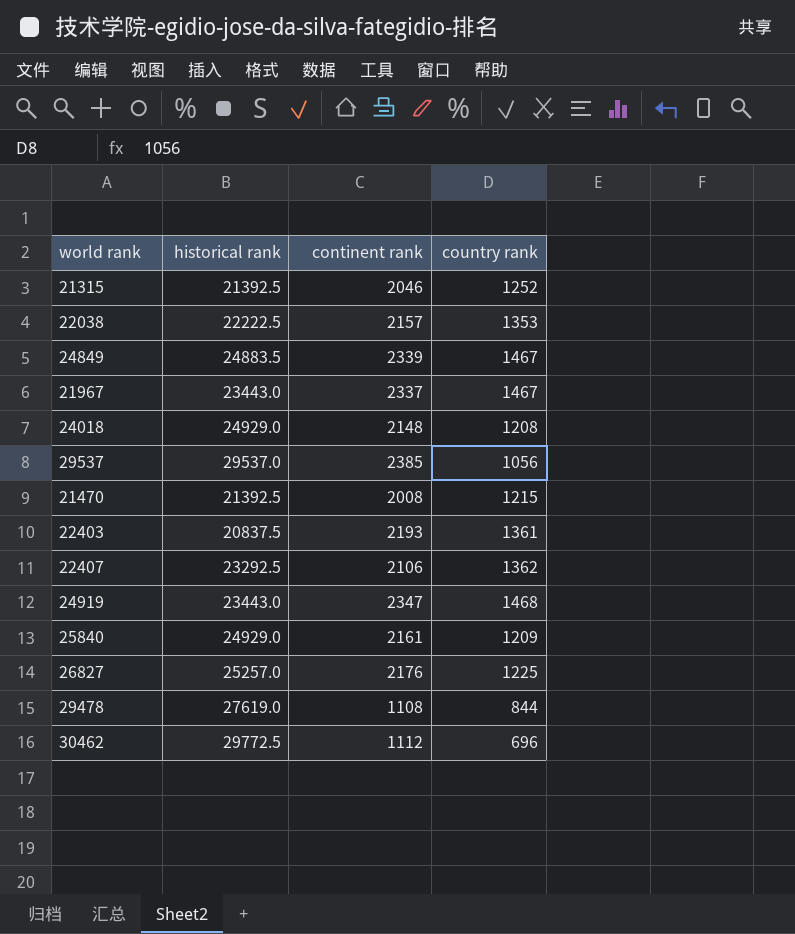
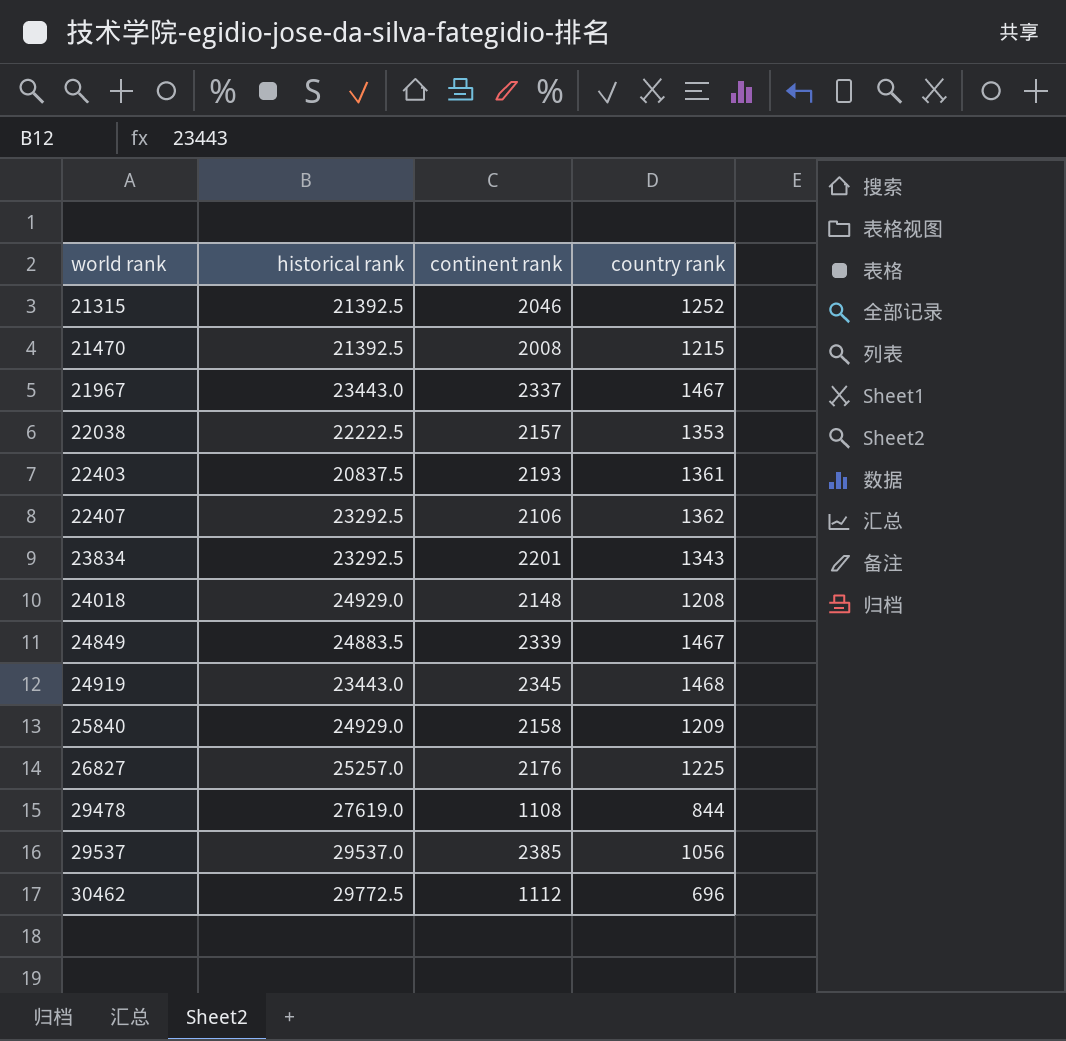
row order: none -> world rank ascending
row 23834: none -> 23292.5 | 2201 | 1343
24919 | continent rank: 2347 -> 2345
25840 | continent rank: 2161 -> 2158

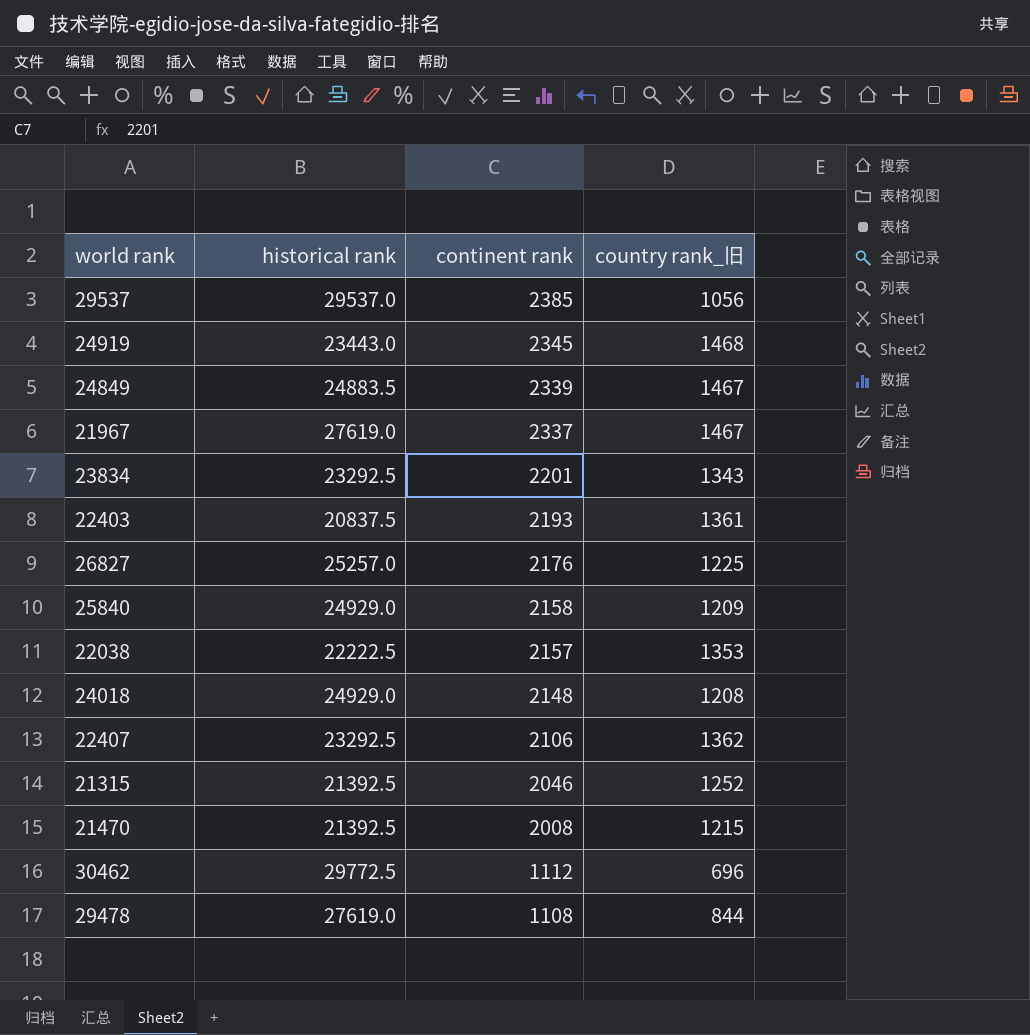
row order: world rank ascending -> continent rank descending
column name: country rank -> country rank_旧
21967 | historical rank: 23443.0 -> 27619.0

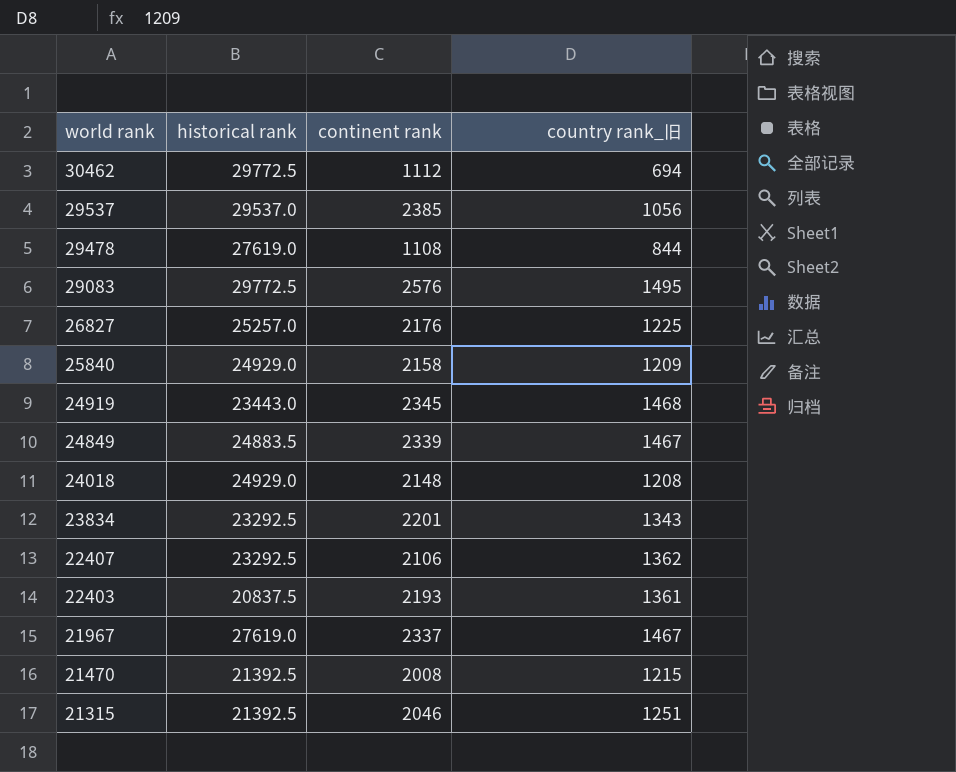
row order: continent rank descending -> world rank descending
row 22038: 22222.5 | 2157 | 1353 -> none
30462 | country rank_旧: 696 -> 694
row 29083: none -> 29772.5 | 2576 | 1495
21315 | country rank_旧: 1252 -> 1251

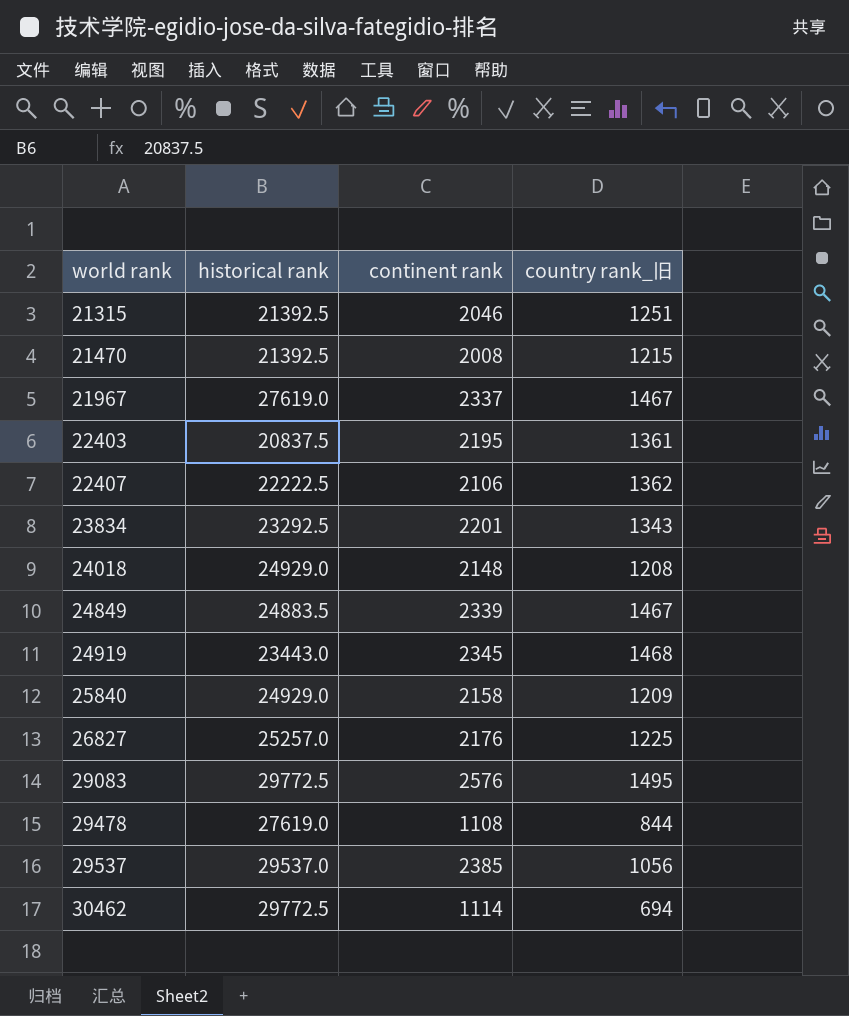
row order: world rank descending -> world rank ascending
22403 | continent rank: 2193 -> 2195
22407 | historical rank: 23292.5 -> 22222.5
30462 | continent rank: 1112 -> 1114

